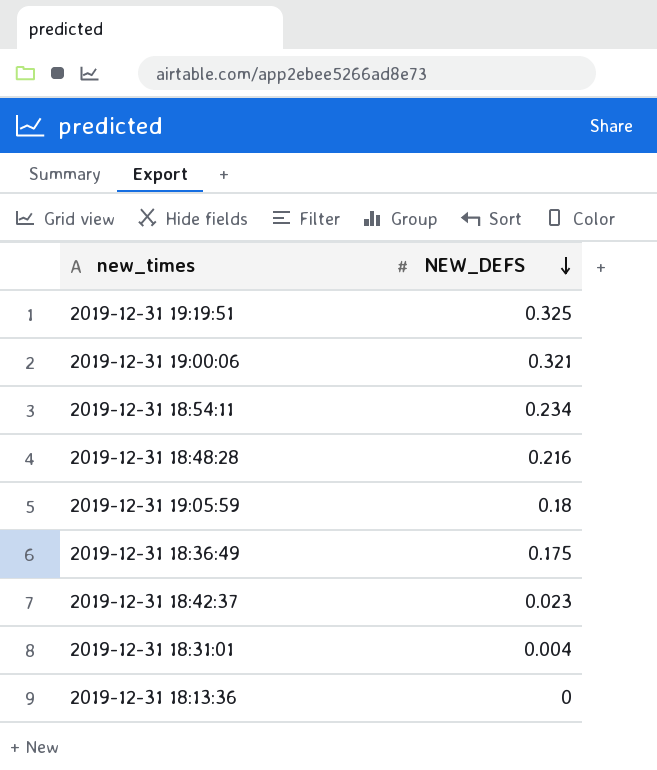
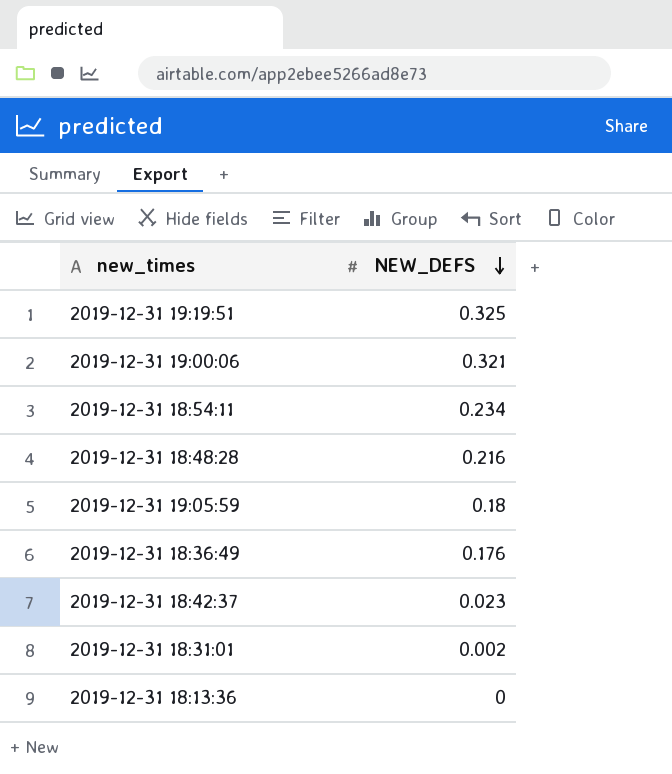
2019-12-31 18:36:49 | NEW_DEFS: 0.175 -> 0.176
2019-12-31 18:31:01 | NEW_DEFS: 0.004 -> 0.002

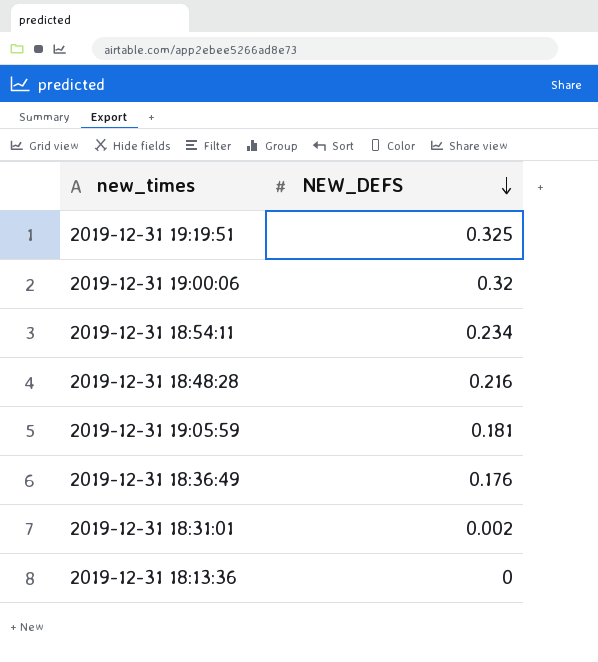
row 2019-12-31 18:42:37: 0.023 -> none
2019-12-31 19:00:06 | NEW_DEFS: 0.321 -> 0.32
2019-12-31 19:05:59 | NEW_DEFS: 0.18 -> 0.181

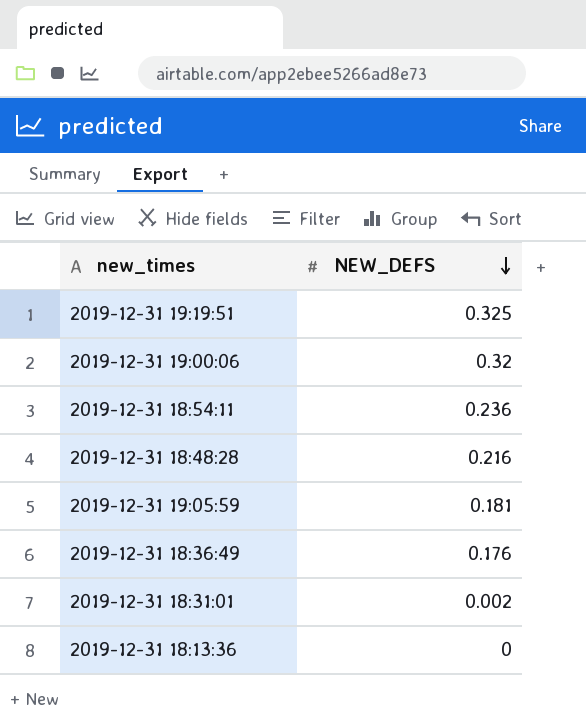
2019-12-31 18:54:11 | NEW_DEFS: 0.234 -> 0.236

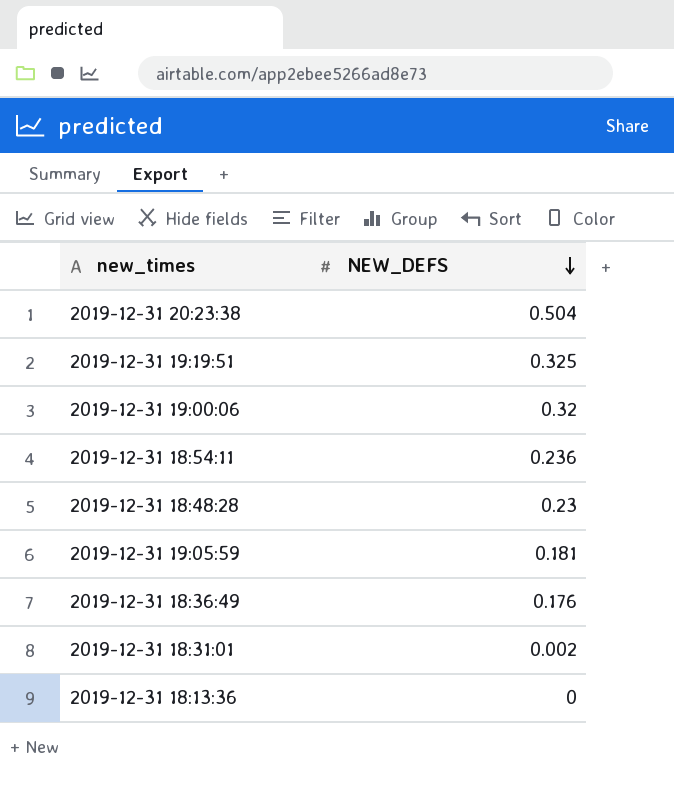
row 2019-12-31 20:23:38: none -> 0.504
2019-12-31 18:48:28 | NEW_DEFS: 0.216 -> 0.23

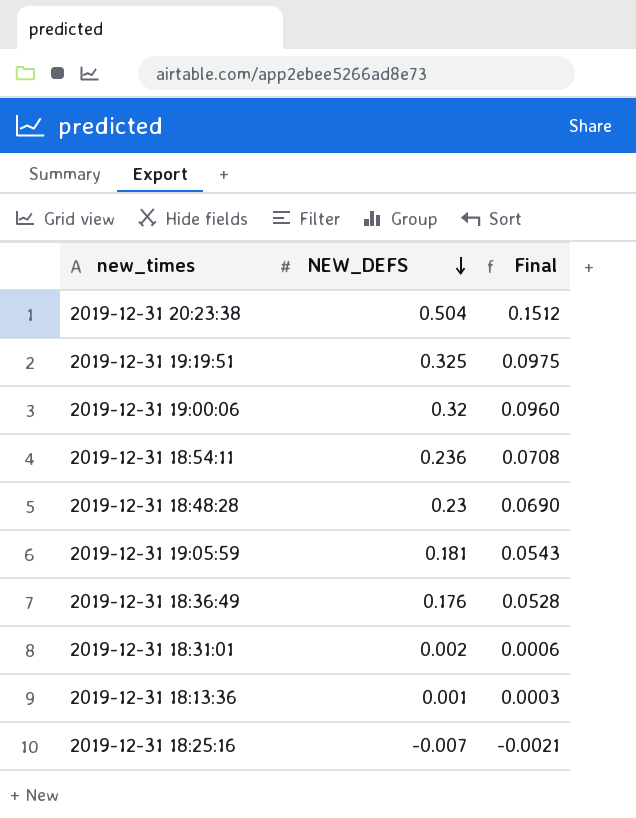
column Final | formula: none -> [NEW_DEFS] * 0.3
2019-12-31 18:13:36 | NEW_DEFS: 0 -> 0.001
row 2019-12-31 18:25:16: none -> -0.007 | -0.0021

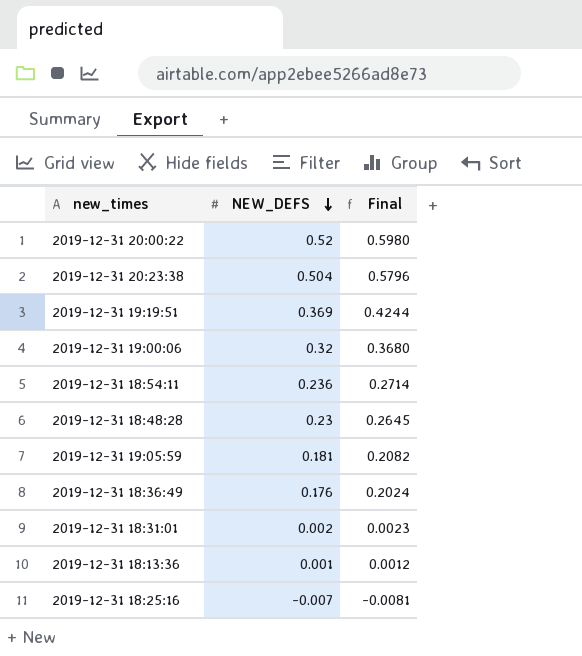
column Final | formula: [NEW_DEFS] * 0.3 -> [NEW_DEFS] * 1.15
row 2019-12-31 20:00:22: none -> 0.52 | 0.5980
2019-12-31 19:19:51 | NEW_DEFS: 0.325 -> 0.369

